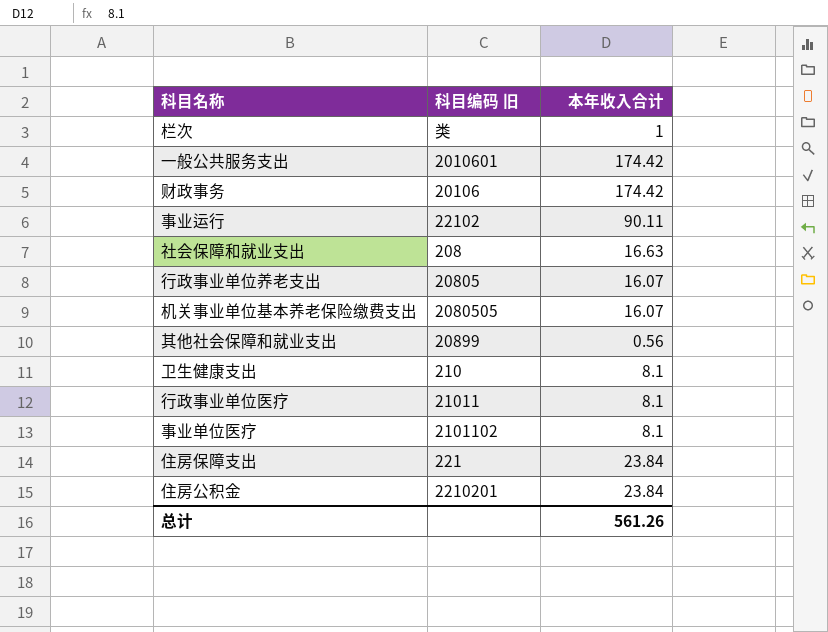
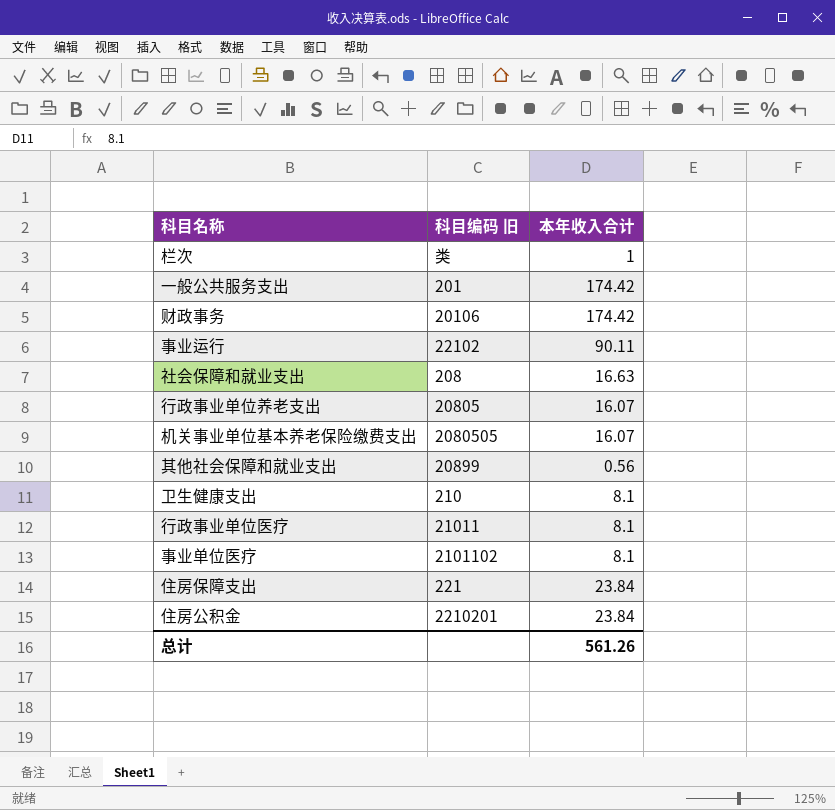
一般公共服务支出 | 科目编码 旧: 2010601 -> 201

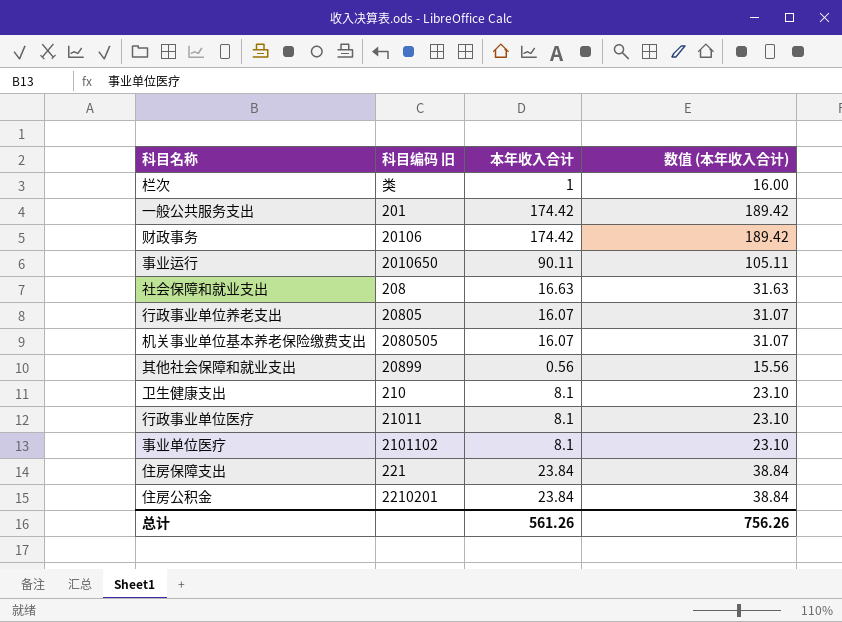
column 数值 (本年收入合计) | formula: none -> [本年收入合计] + 15
事业运行 | 科目编码 旧: 22102 -> 2010650

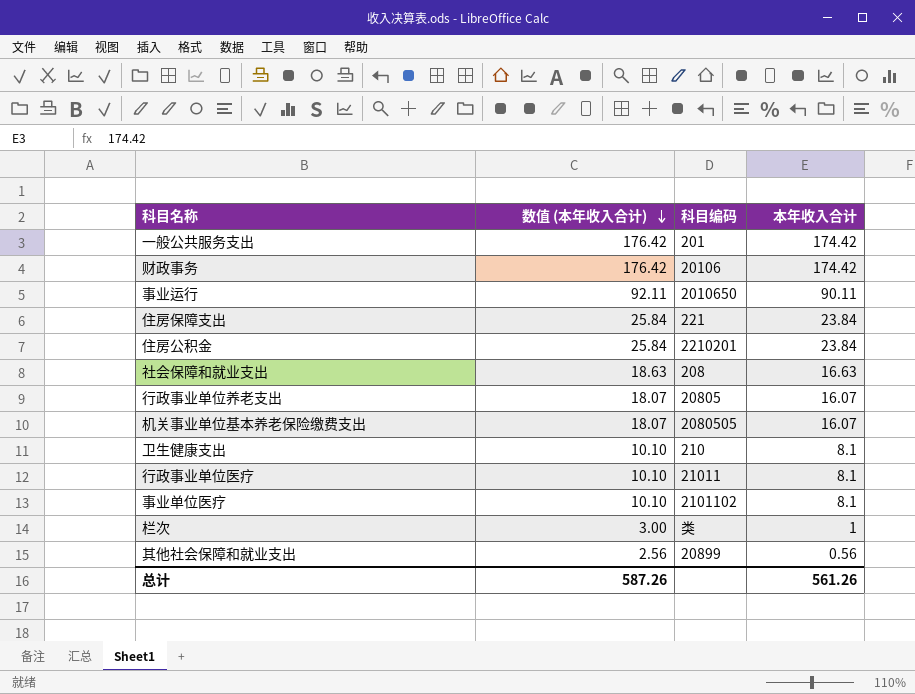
row order: none -> 数值 (本年收入合计) descending
column 数值 (本年收入合计) | formula: [本年收入合计] + 15 -> [本年收入合计] + 2
column 数值 (本年收入合计) | position: 4 -> 2
column name: 科目编码 旧 -> 科目编码
总计 | 数值 (本年收入合计): 756.26 -> 587.26

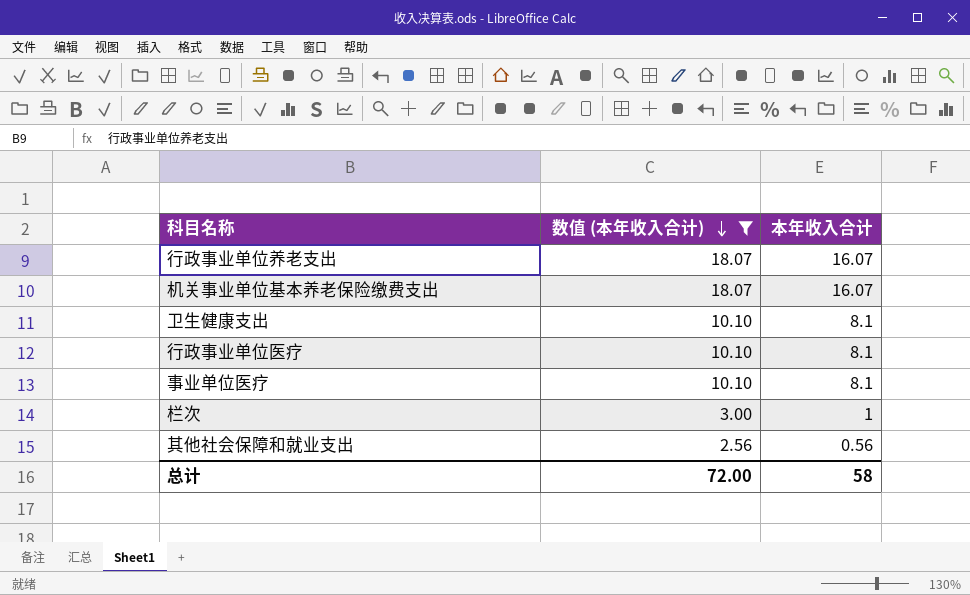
filter: none -> 数值 (本年收入合计) <= 18.07
column 科目编码 | position: 3 -> none
总计 | 数值 (本年收入合计): 587.26 -> 72.00
总计 | 本年收入合计: 561.26 -> 58

